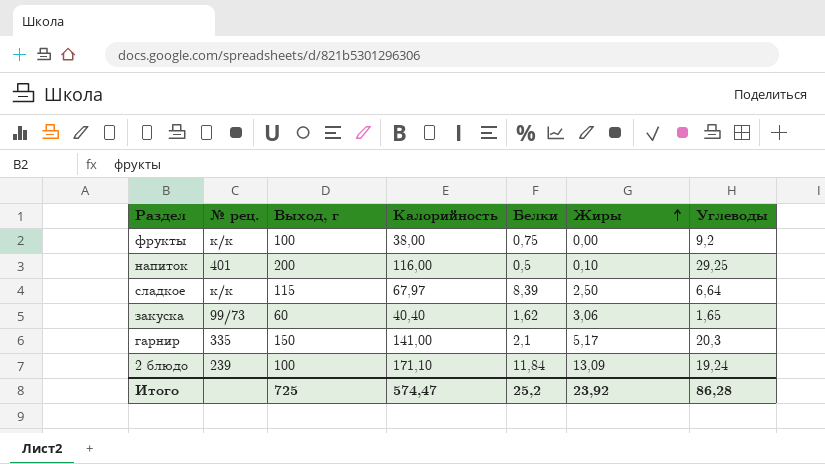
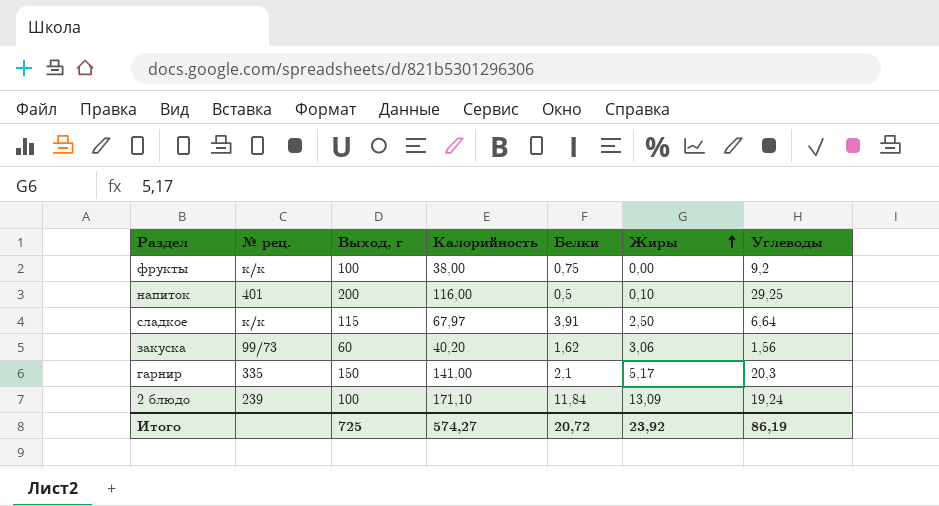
сладкое | Белки: 8,39 -> 3,91
закуска | Калорийность: 40,40 -> 40,20
закуска | Углеводы: 1,65 -> 1,56
Итого | Калорийность: 574,47 -> 574,27
Итого | Белки: 25,2 -> 20,72
Итого | Углеводы: 86,28 -> 86,19

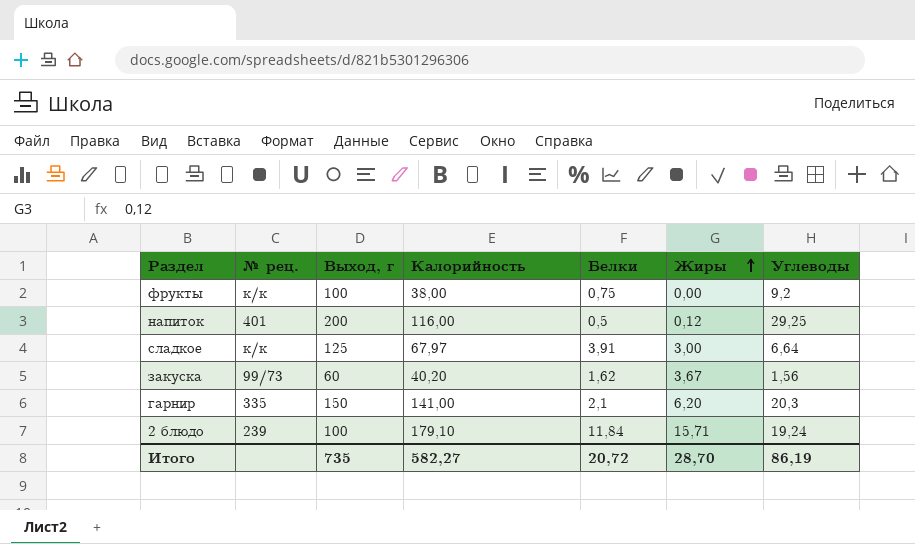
напиток | Жиры: 0,10 -> 0,12
сладкое | Выход, г: 115 -> 125
сладкое | Жиры: 2,50 -> 3,00
закуска | Жиры: 3,06 -> 3,67
гарнир | Жиры: 5,17 -> 6,20
2 блюдо | Калорийность: 171,10 -> 179,10
2 блюдо | Жиры: 13,09 -> 15,71
Итого | Выход, г: 725 -> 735
Итого | Калорийность: 574,27 -> 582,27
Итого | Жиры: 23,92 -> 28,70

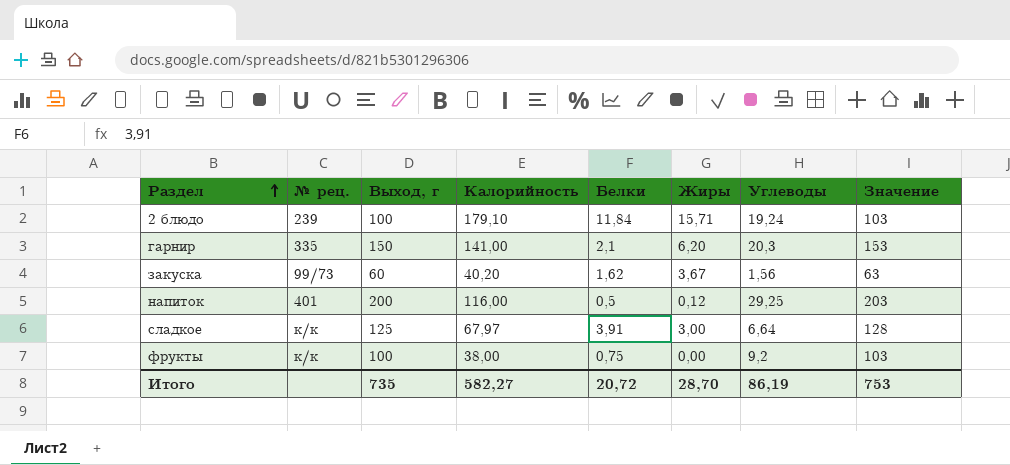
row order: Жиры ascending -> Раздел ascending
column Значение | formula: none -> [Выход, г] + 3

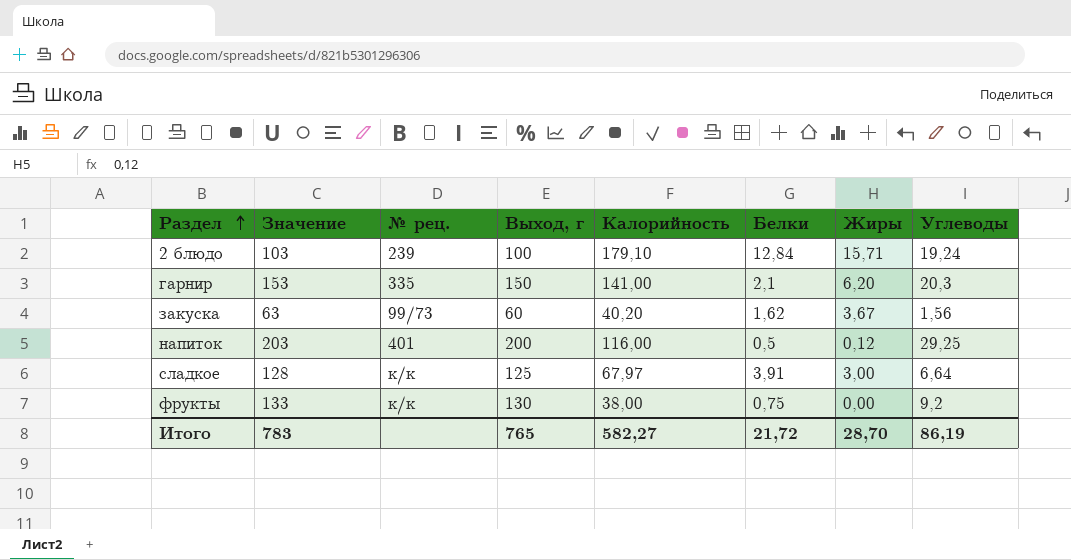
column Значение | position: 8 -> 2
2 блюдо | Белки: 11,84 -> 12,84
фрукты | Значение: 103 -> 133
фрукты | Выход, г: 100 -> 130
Итого | Значение: 753 -> 783
Итого | Выход, г: 735 -> 765
Итого | Белки: 20,72 -> 21,72

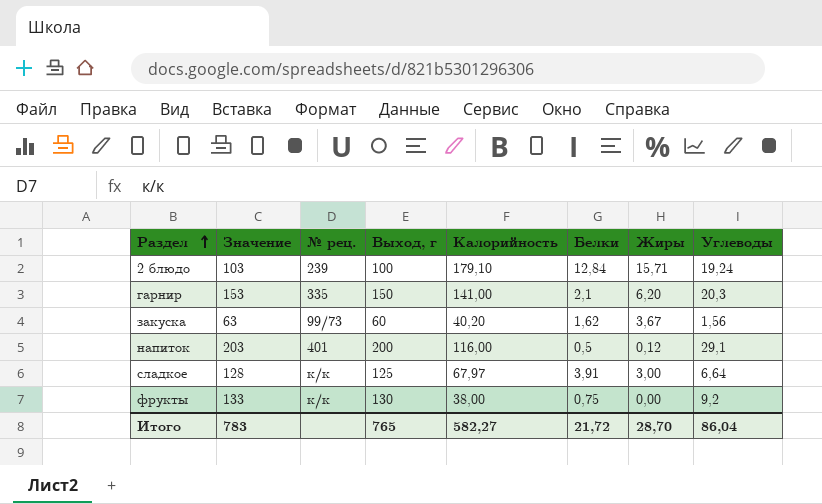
напиток | Углеводы: 29,25 -> 29,1
Итого | Углеводы: 86,19 -> 86,04

